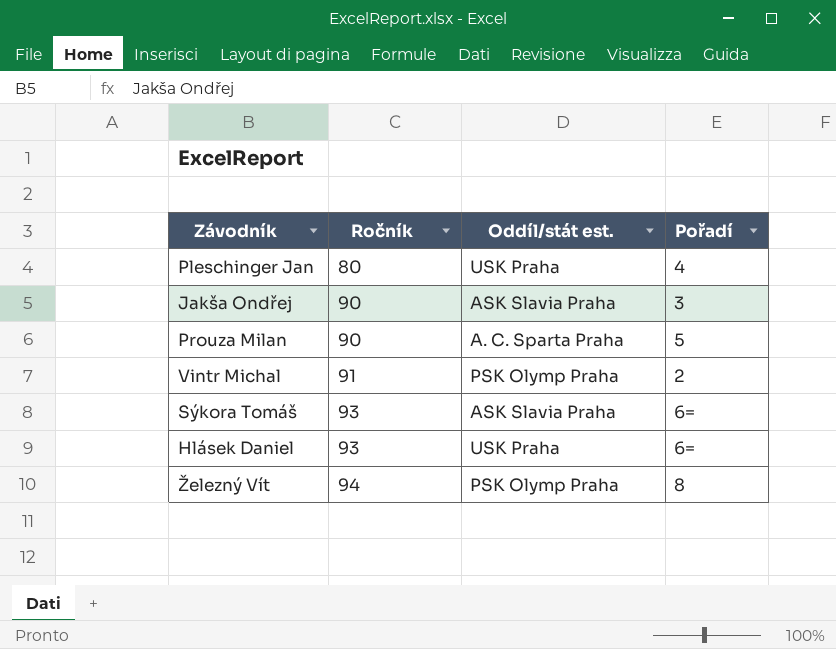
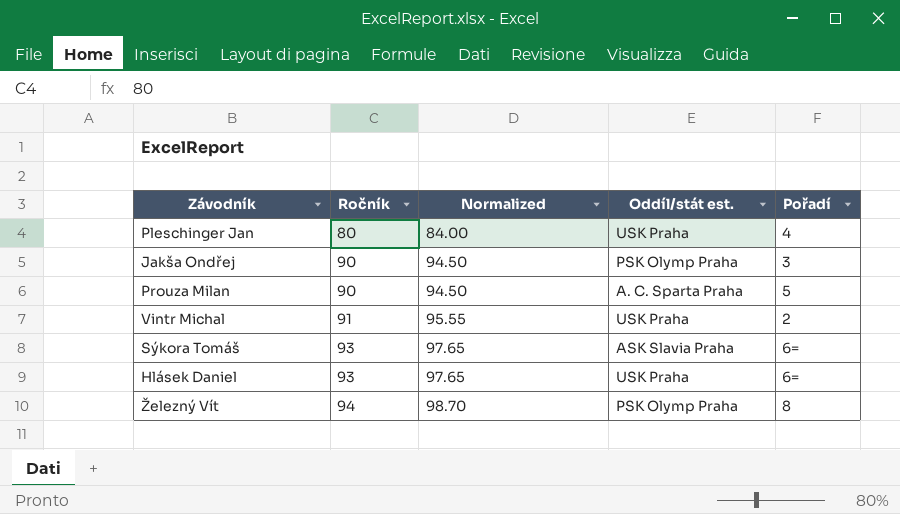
column Normalized | formula: none -> [Ročník] * 1.05
Jakša Ondřej | Oddíl/stát est.: ASK Slavia Praha -> PSK Olymp Praha
Vintr Michal | Oddíl/stát est.: PSK Olymp Praha -> USK Praha

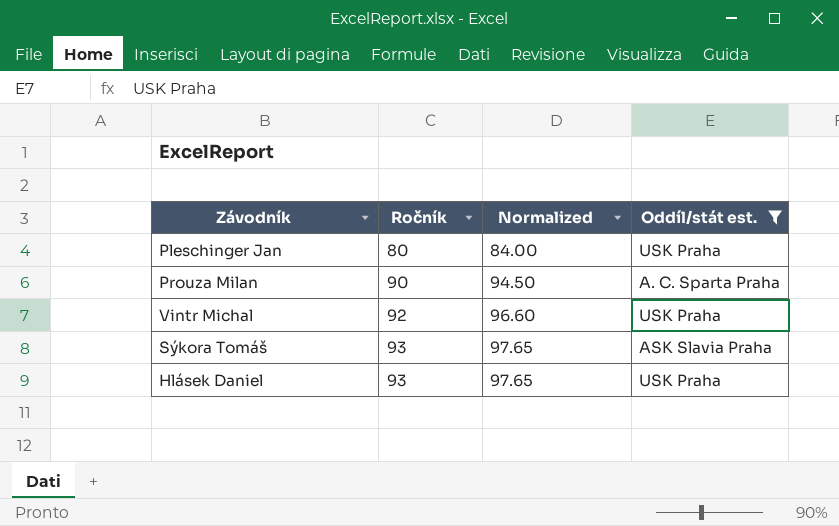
filter: none -> Oddíl/stát est. != PSK Olymp Praha
column Pořadí | position: 5 -> none
Vintr Michal | Ročník: 91 -> 92
Vintr Michal | Normalized: 95.55 -> 96.60

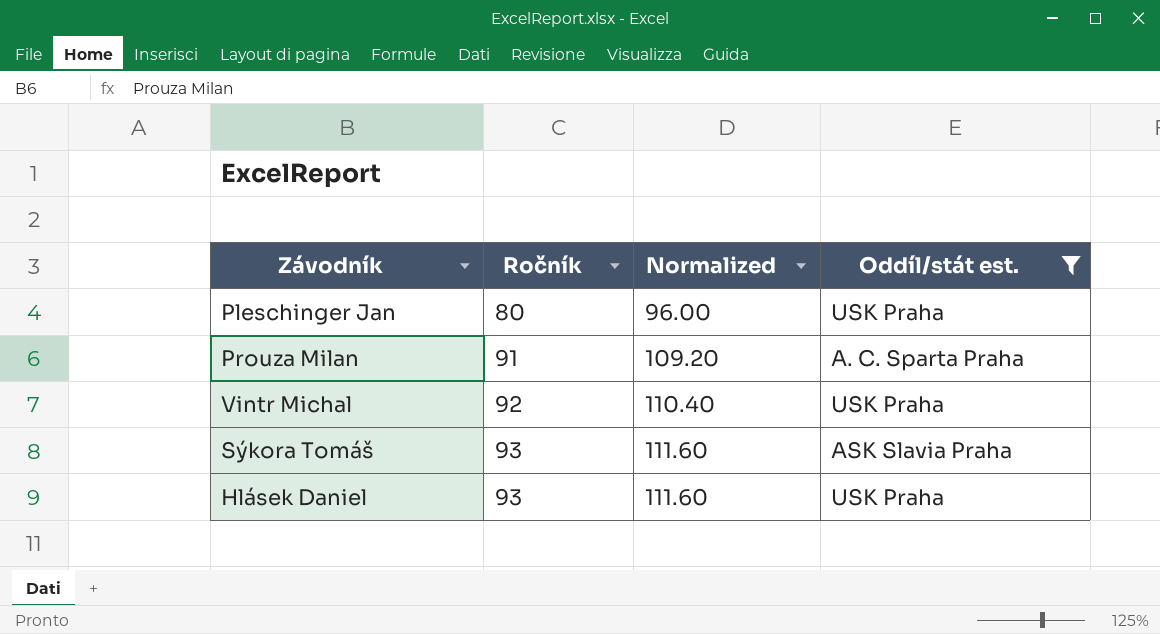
column Normalized | formula: [Ročník] * 1.05 -> [Ročník] * 1.2
Prouza Milan | Ročník: 90 -> 91

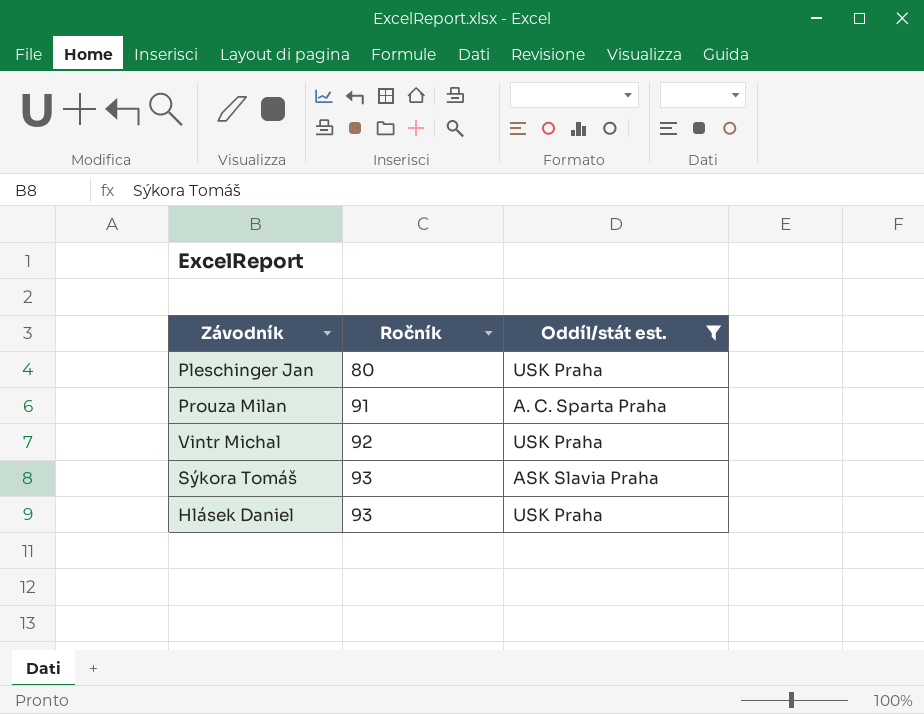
column Normalized | formula: [Ročník] * 1.2 -> none

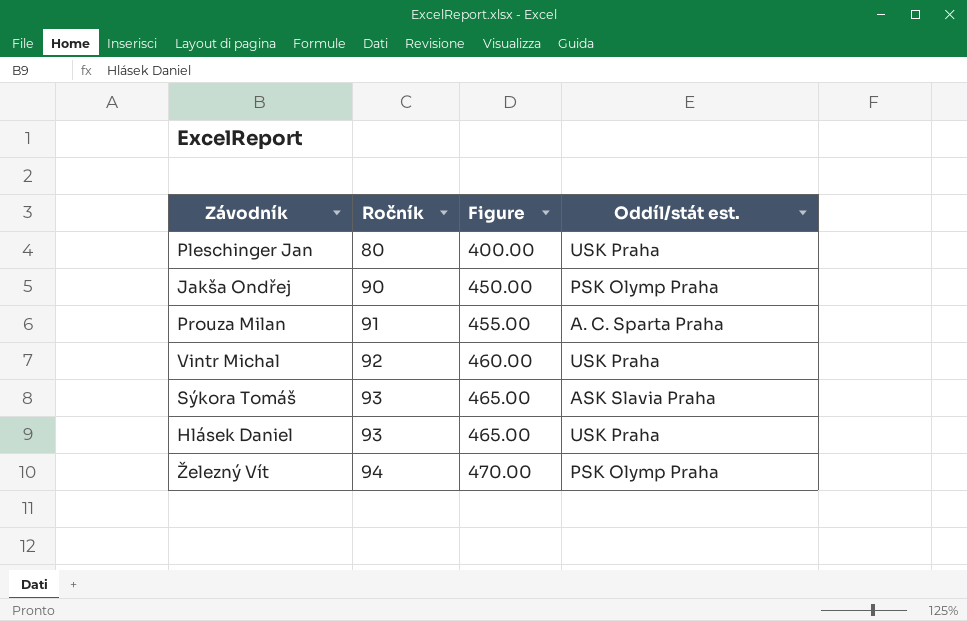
filter: Oddíl/stát est. != PSK Olymp Praha -> none
column Figure | formula: none -> [Ročník] * 5

